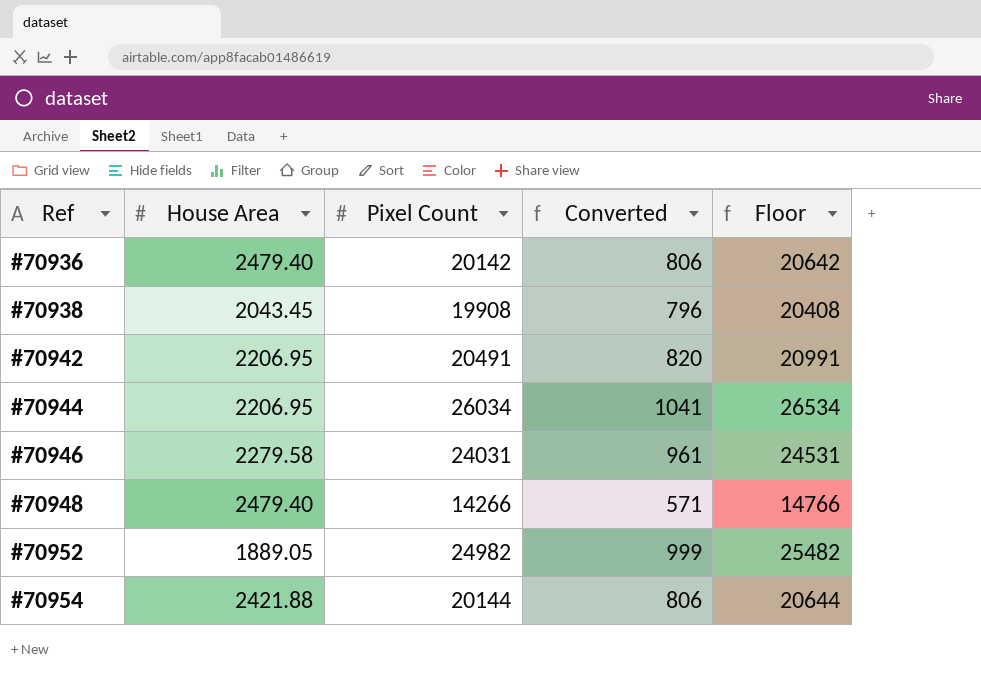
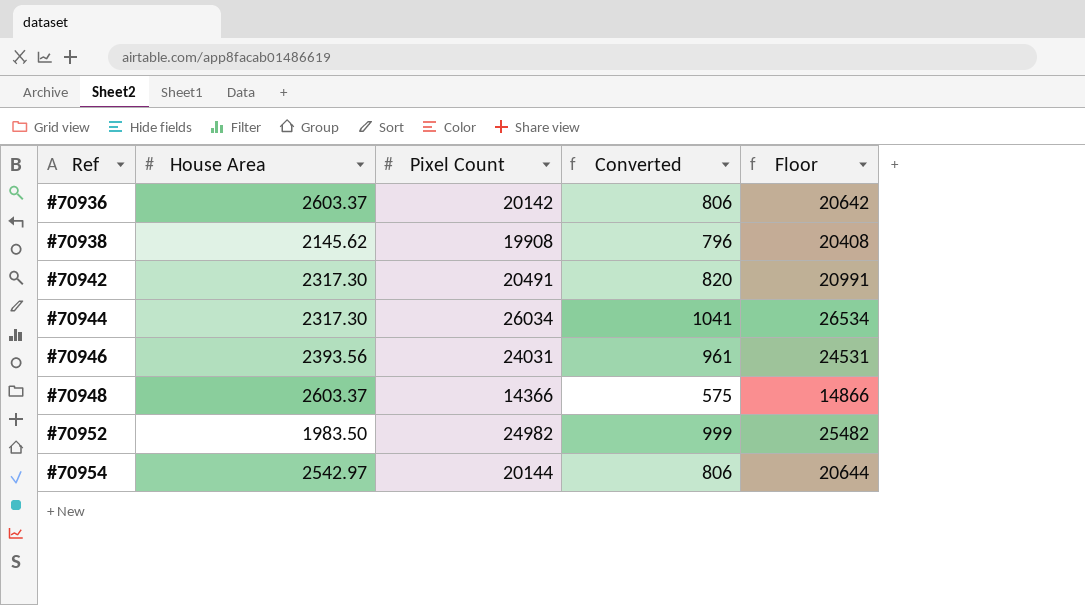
#70936 | House Area: 2479.40 -> 2603.37
#70938 | House Area: 2043.45 -> 2145.62
#70942 | House Area: 2206.95 -> 2317.30
#70944 | House Area: 2206.95 -> 2317.30
#70946 | House Area: 2279.58 -> 2393.56
#70948 | House Area: 2479.40 -> 2603.37
#70948 | Pixel Count: 14266 -> 14366
#70948 | Converted: 571 -> 575
#70948 | Floor: 14766 -> 14866
#70952 | House Area: 1889.05 -> 1983.50
#70954 | House Area: 2421.88 -> 2542.97

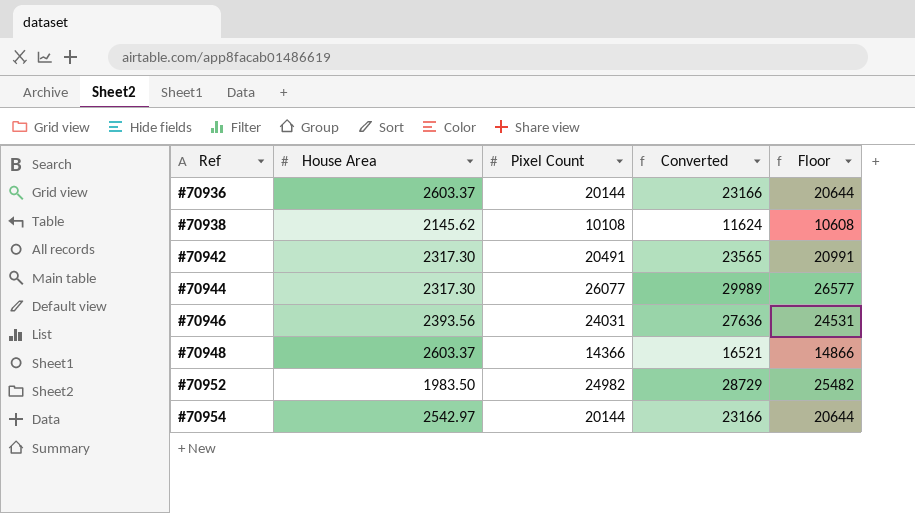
column Converted | formula: [Pixel Count] * 0.04 -> [Pixel Count] * 1.15
#70936 | Pixel Count: 20142 -> 20144
#70936 | Floor: 20642 -> 20644
#70938 | Pixel Count: 19908 -> 10108
#70938 | Floor: 20408 -> 10608
#70944 | Pixel Count: 26034 -> 26077
#70944 | Floor: 26534 -> 26577

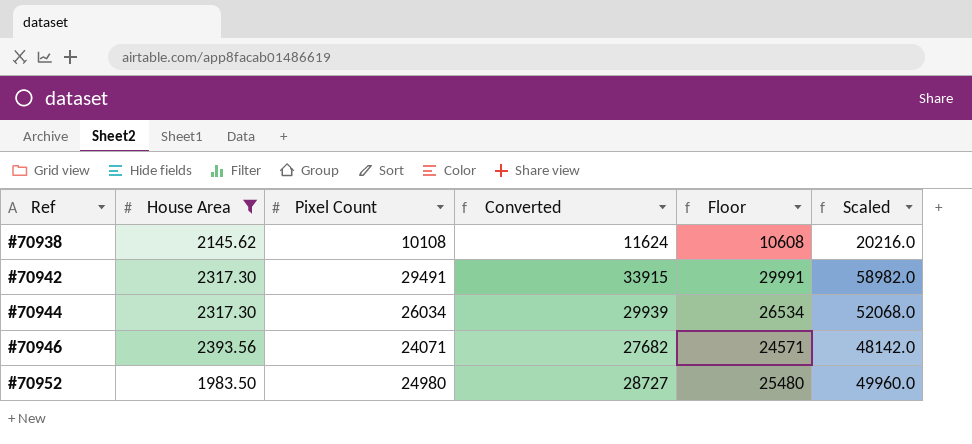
filter: none -> House Area <= 2393.56
column Scaled | formula: none -> [Pixel Count] * 2
#70942 | Pixel Count: 20491 -> 29491
#70942 | Converted: 23565 -> 33915
#70942 | Floor: 20991 -> 29991
#70944 | Pixel Count: 26077 -> 26034
#70944 | Converted: 29989 -> 29939
#70944 | Floor: 26577 -> 26534
#70946 | Pixel Count: 24031 -> 24071
#70946 | Converted: 27636 -> 27682
#70946 | Floor: 24531 -> 24571
#70952 | Pixel Count: 24982 -> 24980
#70952 | Converted: 28729 -> 28727
#70952 | Floor: 25482 -> 25480

